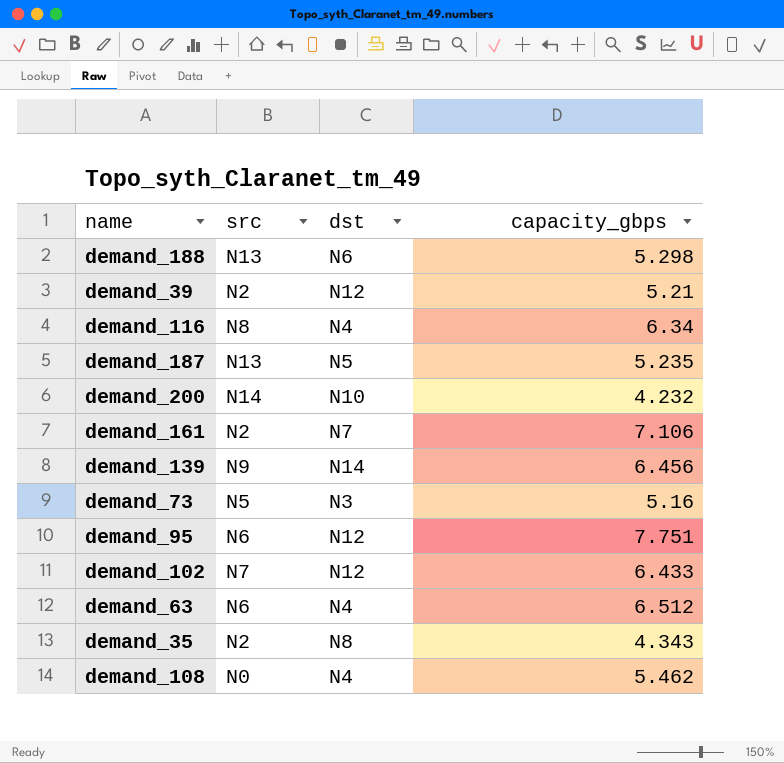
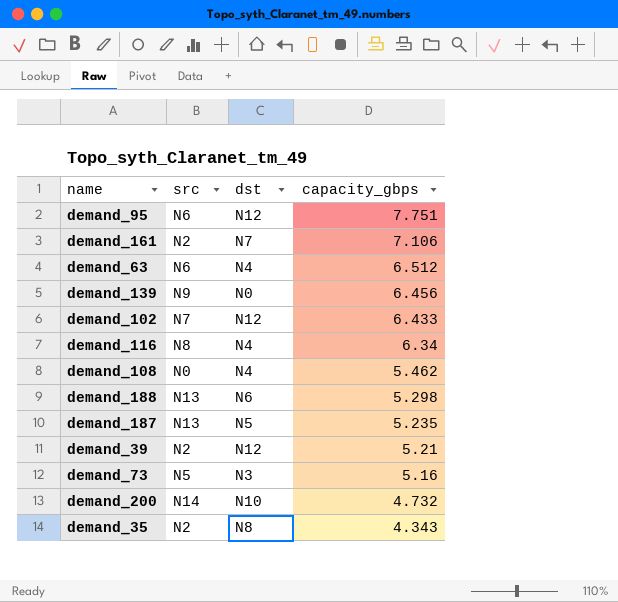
row order: none -> capacity_gbps descending
demand_139 | dst: N14 -> N0
demand_200 | capacity_gbps: 4.232 -> 4.732

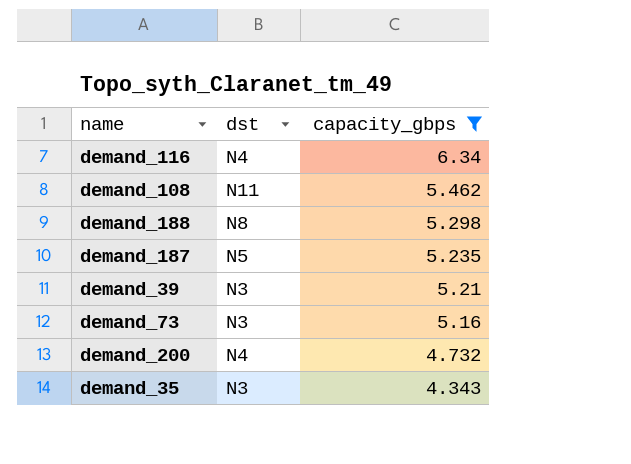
filter: none -> capacity_gbps <= 6.34
column src | position: 2 -> none
demand_108 | dst: N4 -> N11
demand_188 | dst: N6 -> N8
demand_39 | dst: N12 -> N3
demand_200 | dst: N10 -> N4
demand_35 | dst: N8 -> N3

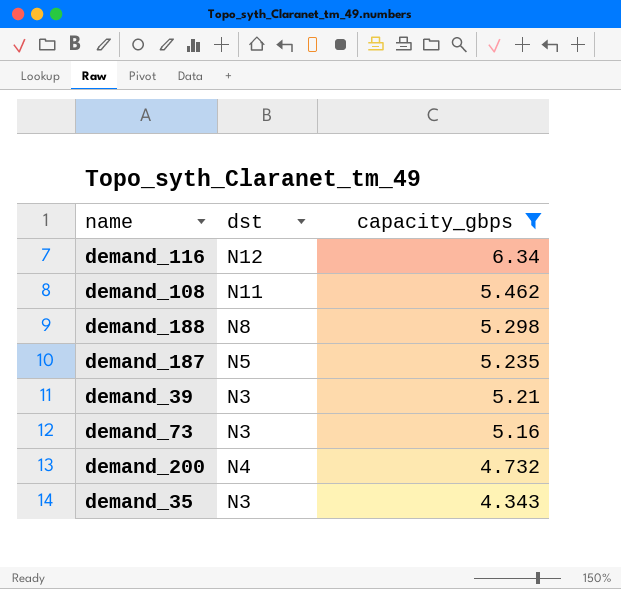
demand_116 | dst: N4 -> N12

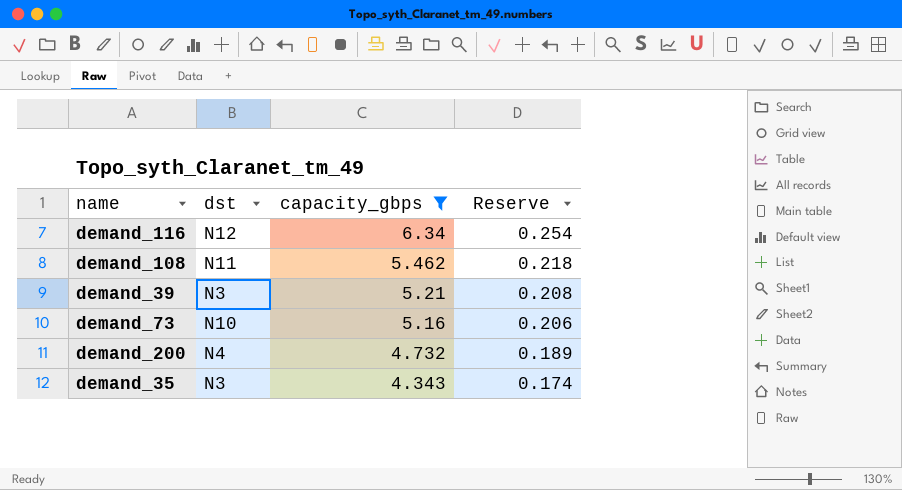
column Reserve | formula: none -> [capacity_gbps] * 0.04
row demand_188: N8 | 5.298 -> none
row demand_187: N5 | 5.235 -> none
demand_73 | dst: N3 -> N10

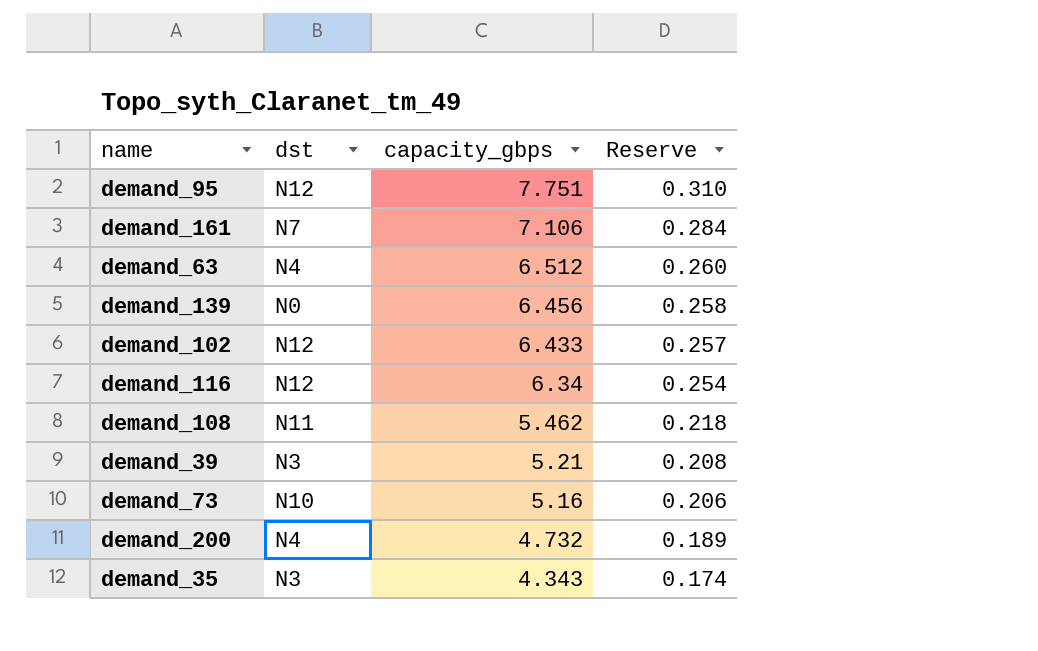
filter: capacity_gbps <= 6.34 -> none

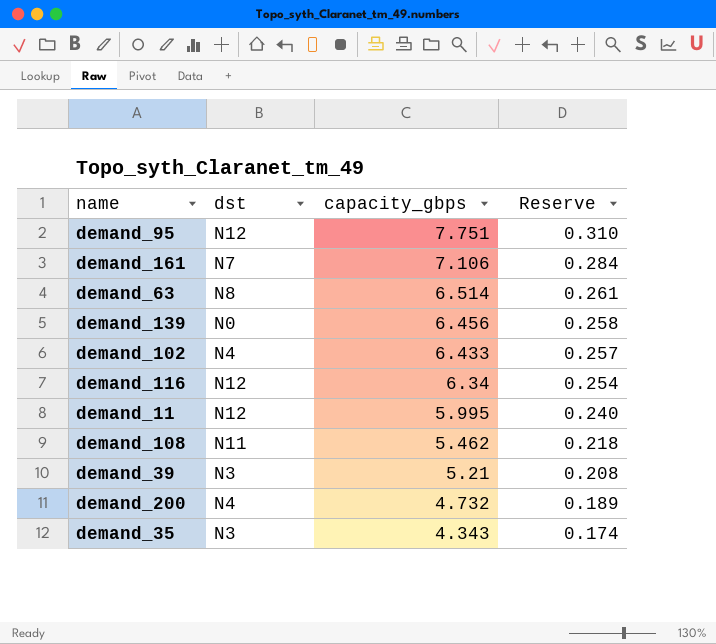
row demand_73: N10 | 5.16 | 0.206 -> none
demand_63 | dst: N4 -> N8
demand_63 | capacity_gbps: 6.512 -> 6.514
demand_63 | Reserve: 0.260 -> 0.261
demand_102 | dst: N12 -> N4
row demand_11: none -> N12 | 5.995 | 0.240

